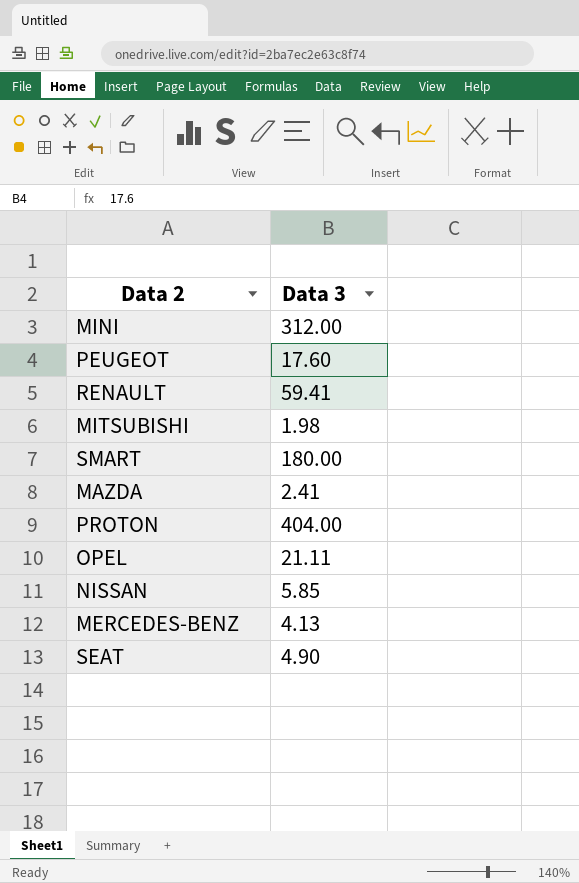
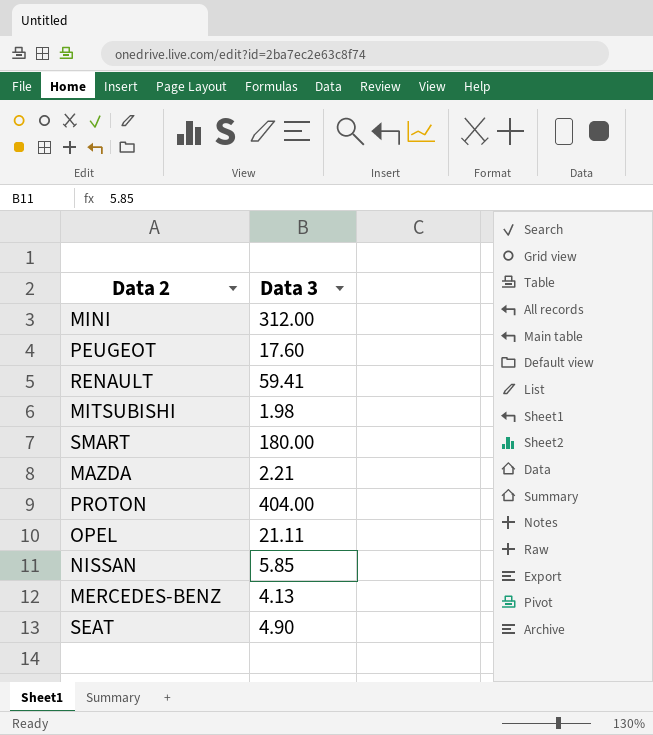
MAZDA | Data 3: 2.41 -> 2.21

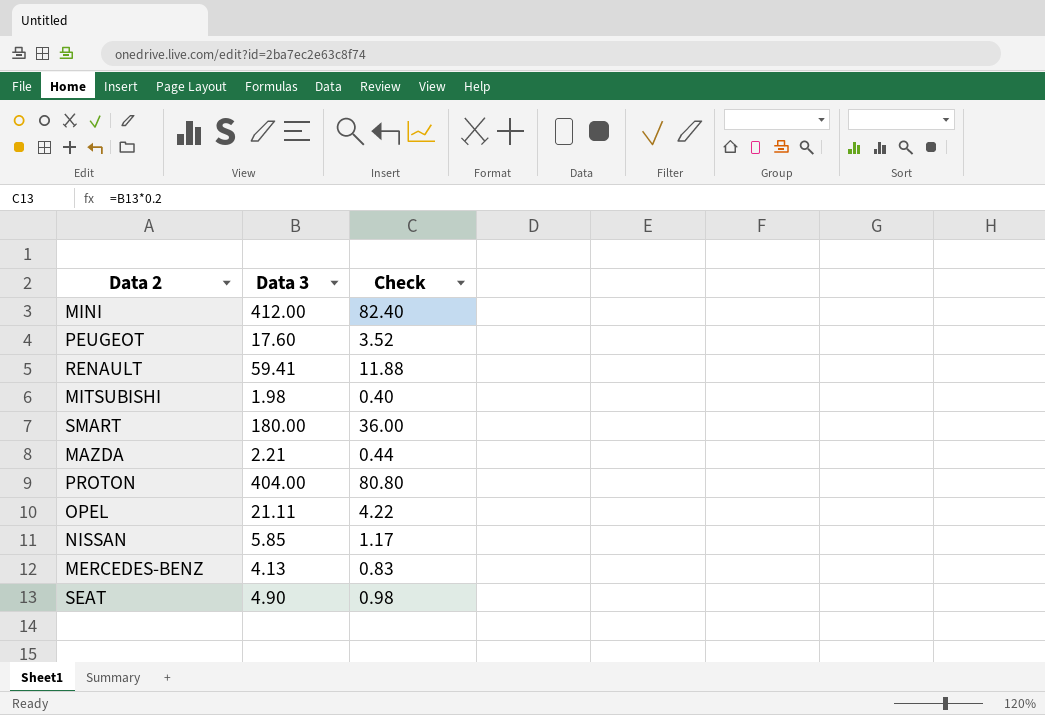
column Check | formula: none -> [Data 3] * 0.2
MINI | Data 3: 312.00 -> 412.00

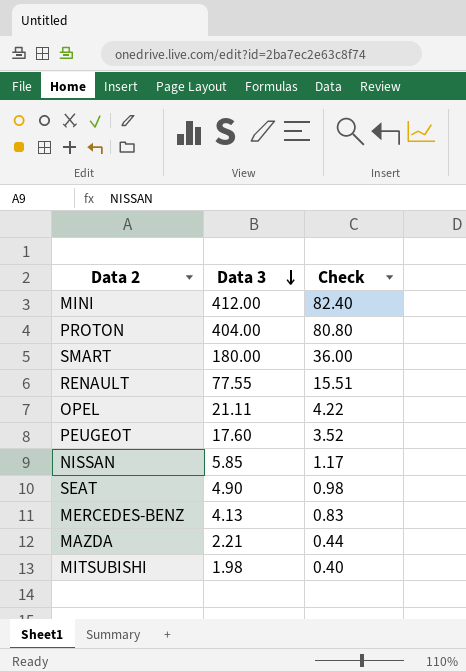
row order: none -> Data 3 descending
RENAULT | Data 3: 59.41 -> 77.55
RENAULT | Check: 11.88 -> 15.51

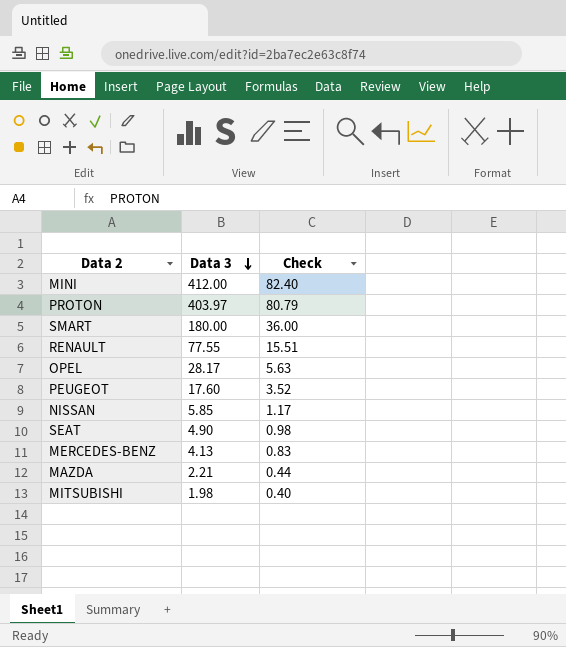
PROTON | Data 3: 404.00 -> 403.97
PROTON | Check: 80.80 -> 80.79
OPEL | Data 3: 21.11 -> 28.17
OPEL | Check: 4.22 -> 5.63

